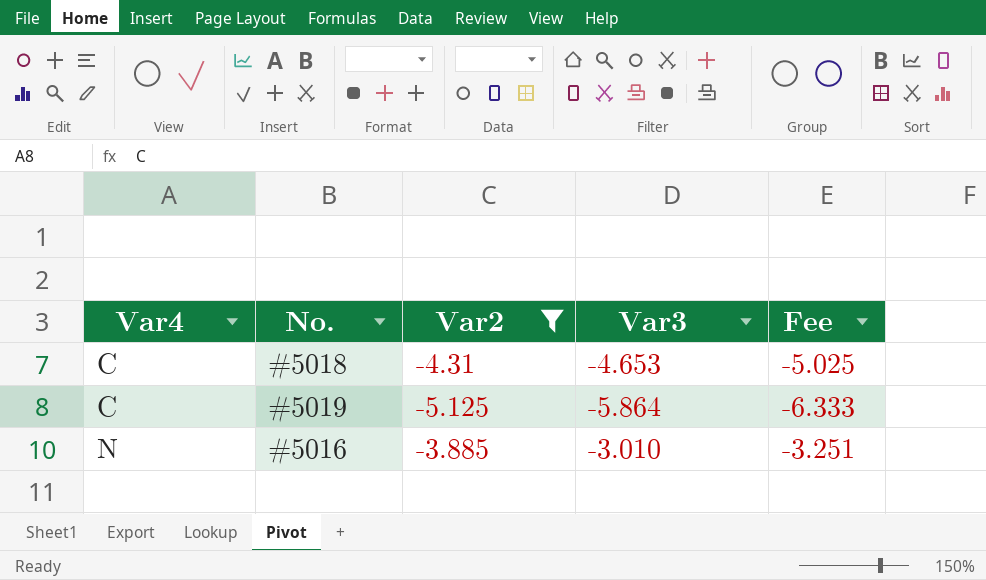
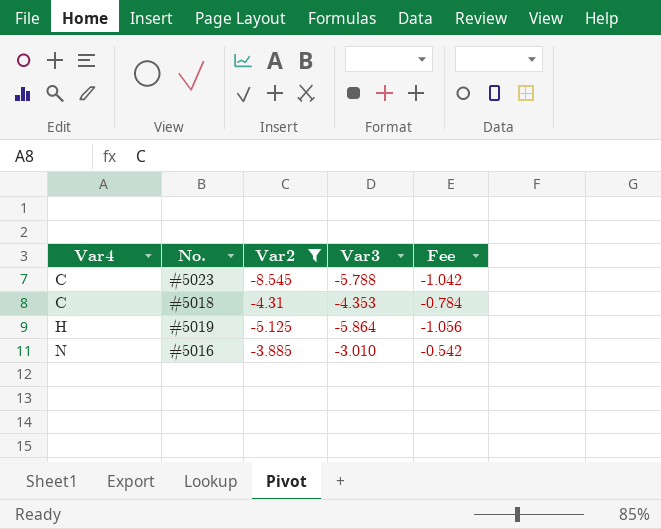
column Fee | formula: [Var3] * 1.08 -> [Var3] * 0.18
row #5023: none -> C | -8.545 | -5.788 | -1.042
#5018 | Var3: -4.653 -> -4.353
#5019 | Var4: C -> H

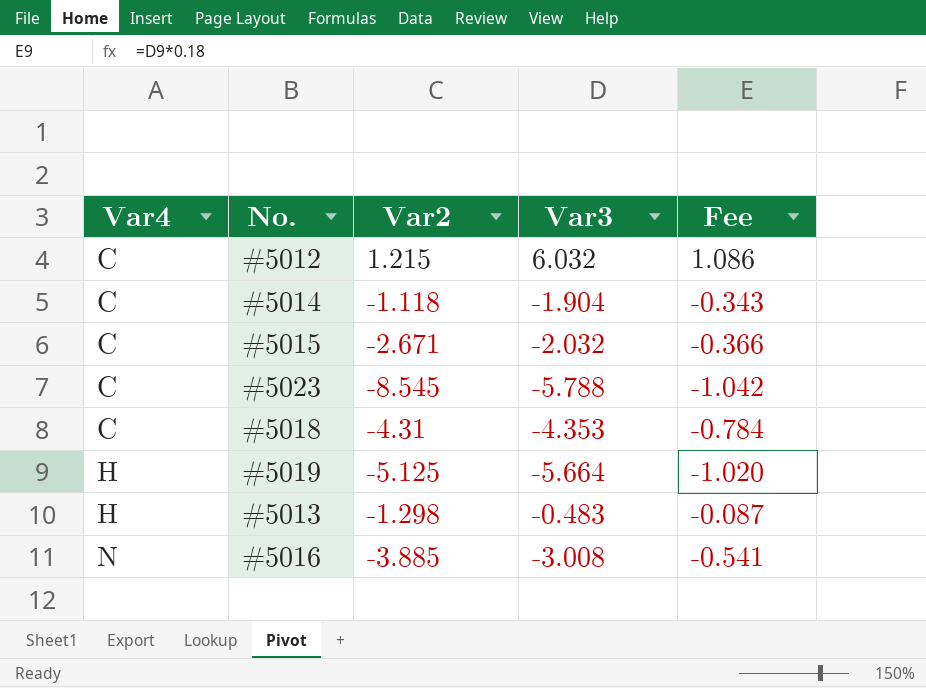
filter: Var2 <= -3.885 -> none
#5019 | Var3: -5.864 -> -5.664
#5019 | Fee: -1.056 -> -1.020
#5016 | Var3: -3.010 -> -3.008
#5016 | Fee: -0.542 -> -0.541

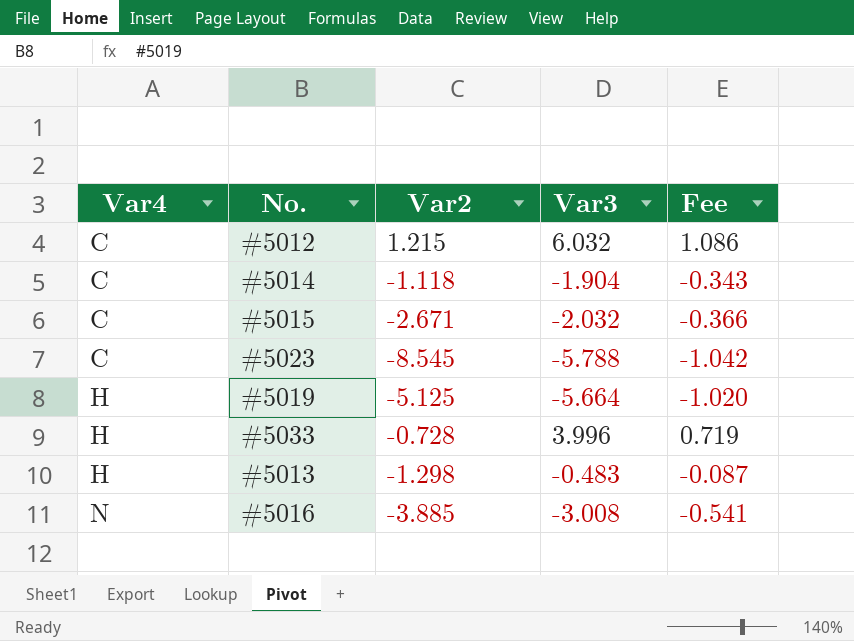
row #5018: C | -4.31 | -4.353 | -0.784 -> none
row #5033: none -> H | -0.728 | 3.996 | 0.719

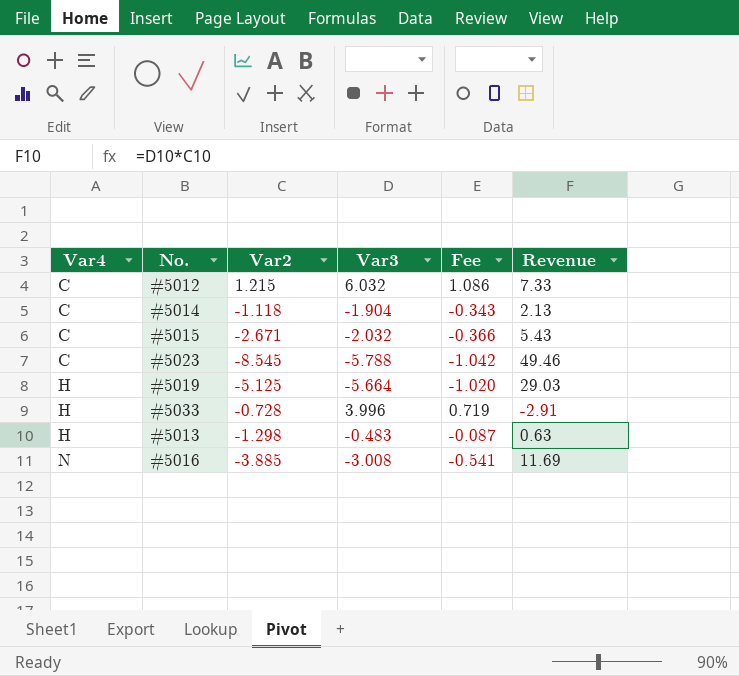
column Revenue | formula: none -> [Var2] * [Var3]

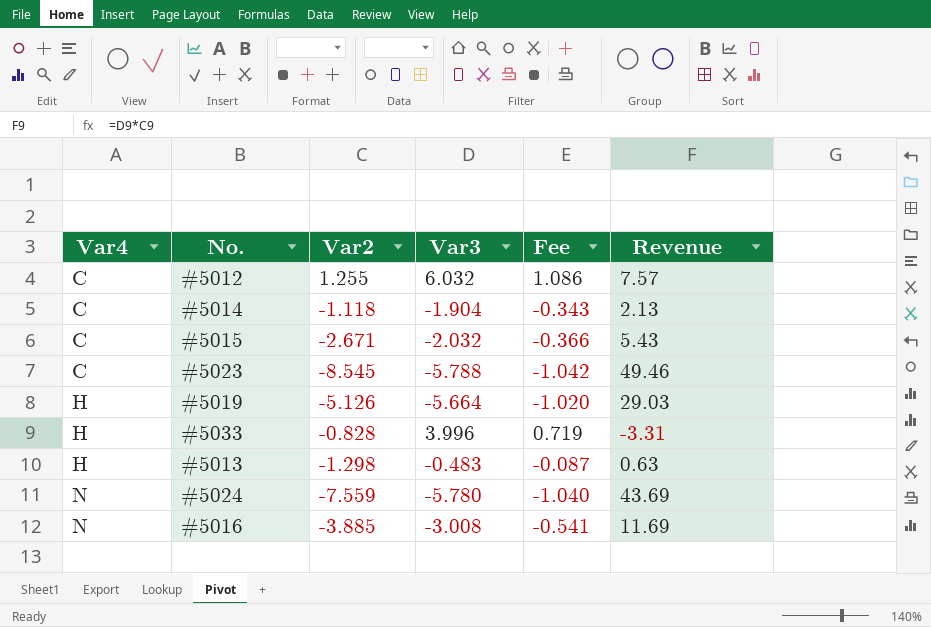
#5012 | Var2: 1.215 -> 1.255
#5012 | Revenue: 7.33 -> 7.57
#5019 | Var2: -5.125 -> -5.126
#5033 | Var2: -0.728 -> -0.828
#5033 | Revenue: -2.91 -> -3.31
row #5024: none -> N | -7.559 | -5.780 | -1.040 | 43.69

